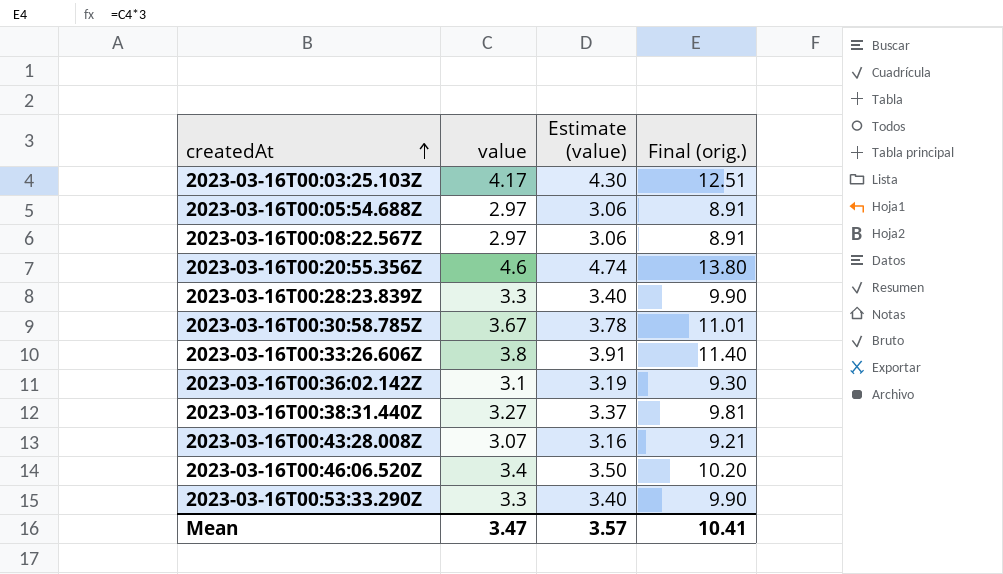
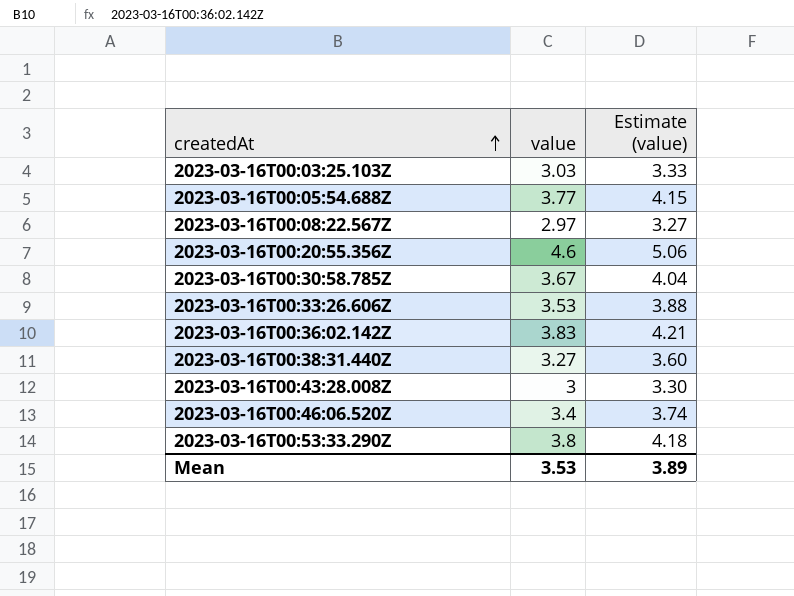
column Final (orig.) | formula: [value] * 3 -> none
column Estimate (value) | formula: [value] * 1.03 -> [value] * 1.1
row 2023-03-16T00:28:23.839Z: 3.3 | 3.40 | 9.90 -> none
2023-03-16T00:03:25.103Z | value: 4.17 -> 3.03
2023-03-16T00:05:54.688Z | value: 2.97 -> 3.77
2023-03-16T00:33:26.606Z | value: 3.8 -> 3.53
2023-03-16T00:36:02.142Z | value: 3.1 -> 3.83
2023-03-16T00:43:28.008Z | value: 3.07 -> 3
2023-03-16T00:53:33.290Z | value: 3.3 -> 3.8
Mean | value: 3.47 -> 3.53
Mean | Estimate (value): 3.57 -> 3.89

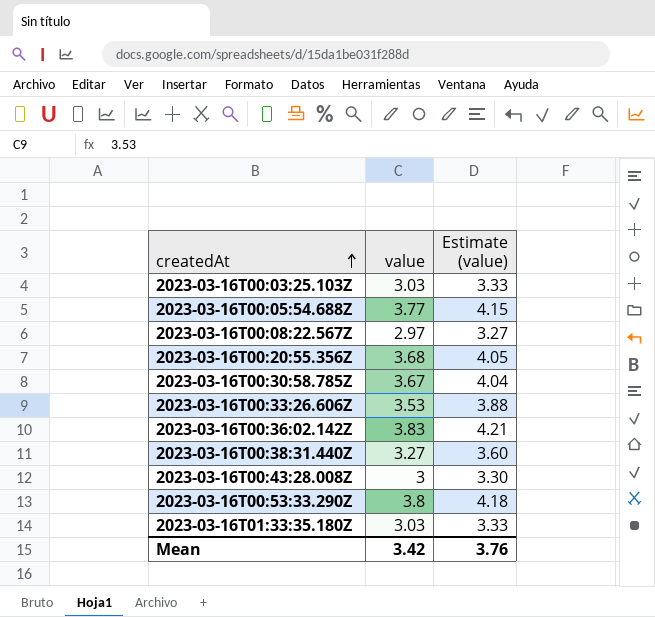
row 2023-03-16T00:46:06.520Z: 3.4 | 3.74 -> none
2023-03-16T00:20:55.356Z | value: 4.6 -> 3.68
2023-03-16T00:20:55.356Z | Estimate (value): 5.06 -> 4.05
row 2023-03-16T01:33:35.180Z: none -> 3.03 | 3.33
Mean | value: 3.53 -> 3.42
Mean | Estimate (value): 3.89 -> 3.76

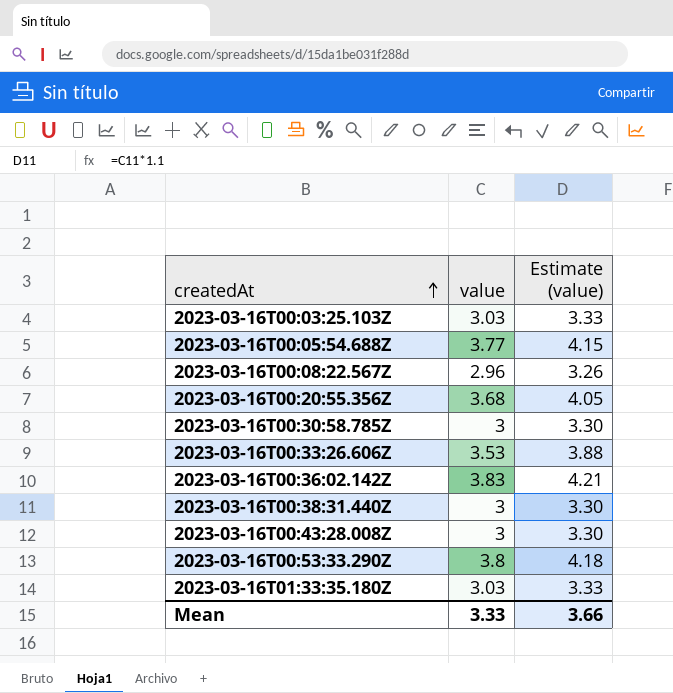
2023-03-16T00:08:22.567Z | value: 2.97 -> 2.96
2023-03-16T00:08:22.567Z | Estimate (value): 3.27 -> 3.26
2023-03-16T00:30:58.785Z | value: 3.67 -> 3
2023-03-16T00:30:58.785Z | Estimate (value): 4.04 -> 3.30
2023-03-16T00:38:31.440Z | value: 3.27 -> 3
2023-03-16T00:38:31.440Z | Estimate (value): 3.60 -> 3.30
Mean | value: 3.42 -> 3.33
Mean | Estimate (value): 3.76 -> 3.66

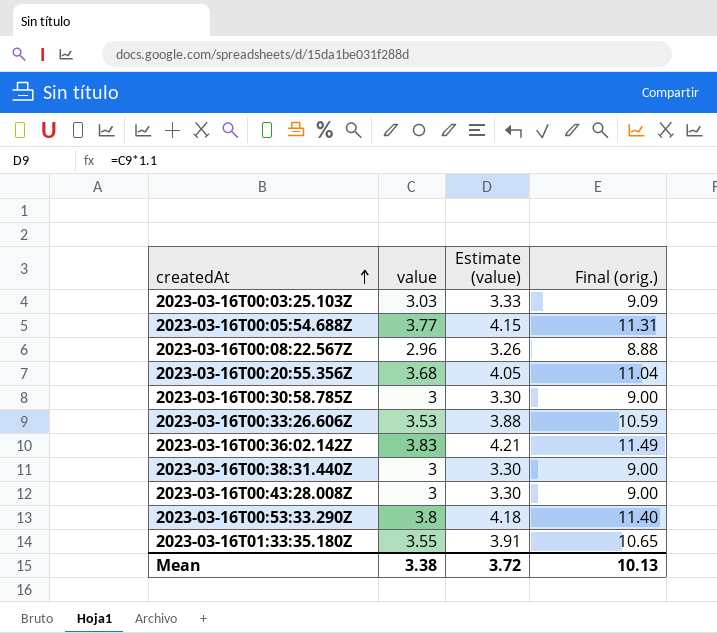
column Final (orig.) | formula: none -> [value] * 3
2023-03-16T01:33:35.180Z | value: 3.03 -> 3.55
2023-03-16T01:33:35.180Z | Estimate (value): 3.33 -> 3.91
Mean | value: 3.33 -> 3.38
Mean | Estimate (value): 3.66 -> 3.72

